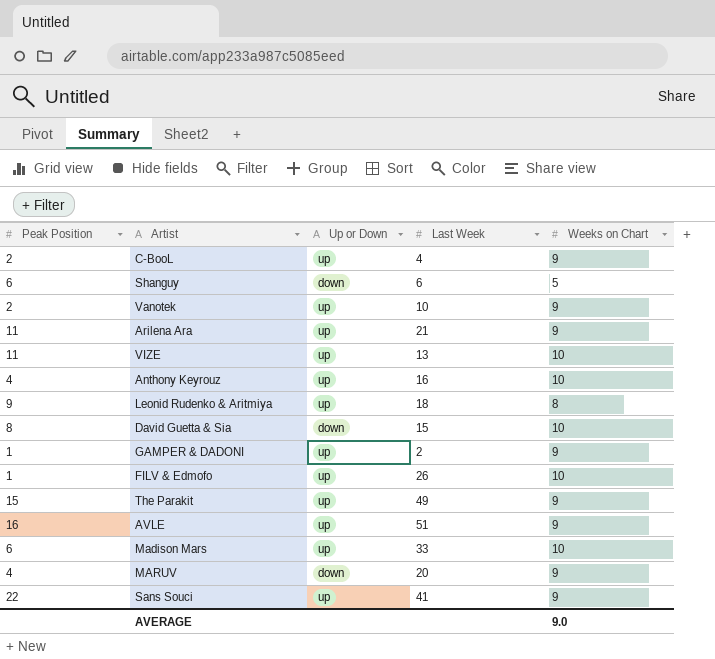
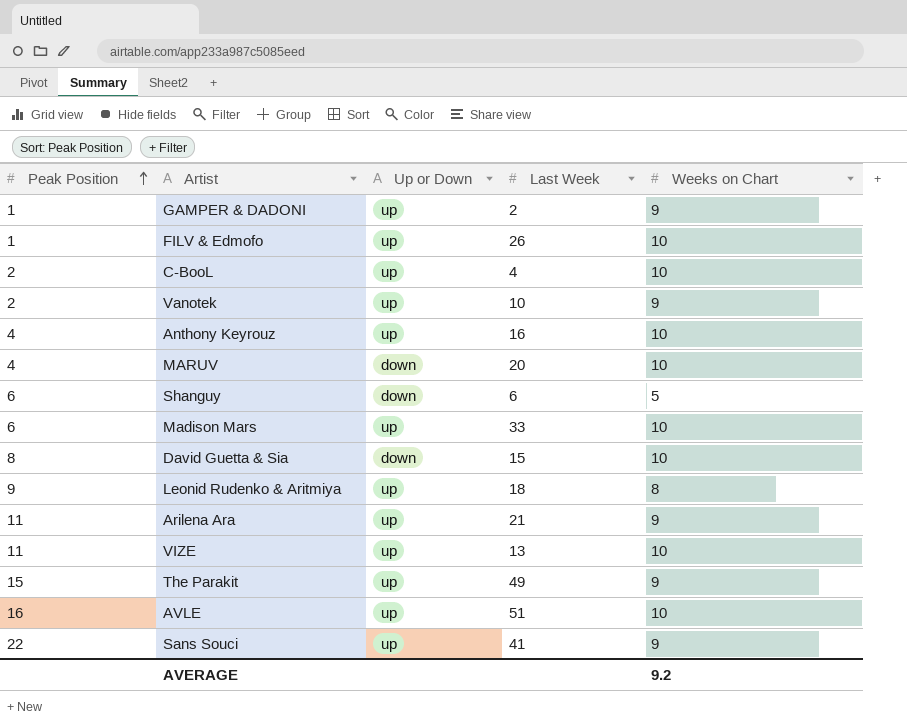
row order: none -> Peak Position ascending
C-BooL | Weeks on Chart: 9 -> 10
MARUV | Weeks on Chart: 9 -> 10
AVLE | Weeks on Chart: 9 -> 10
AVERAGE | Weeks on Chart: 9.0 -> 9.2

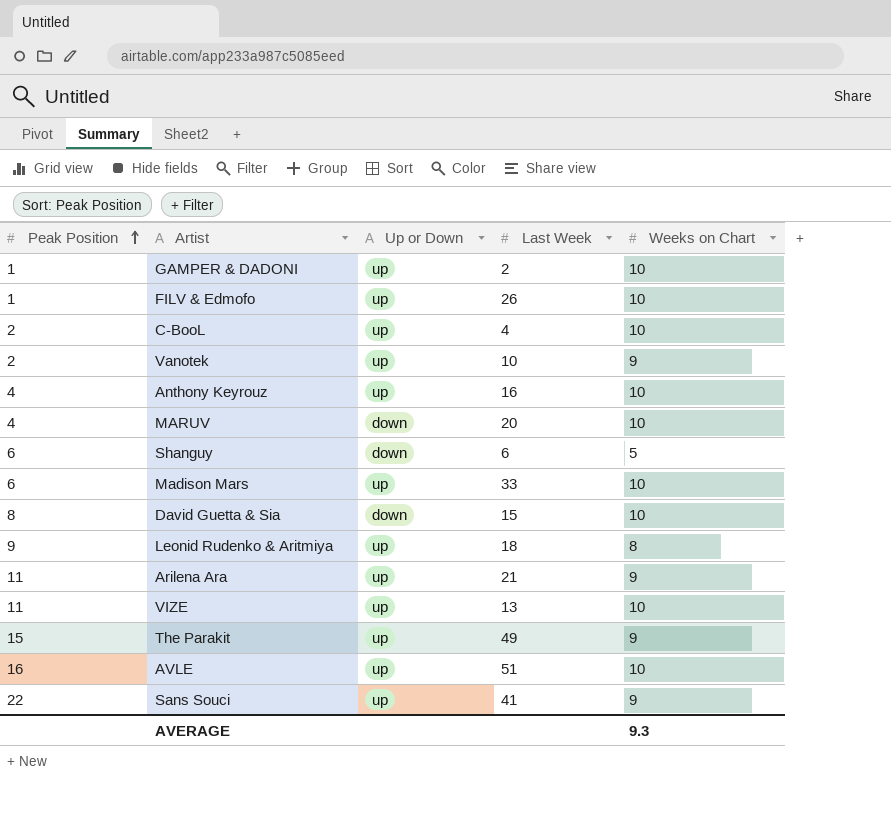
GAMPER & DADONI | Weeks on Chart: 9 -> 10
AVERAGE | Weeks on Chart: 9.2 -> 9.3

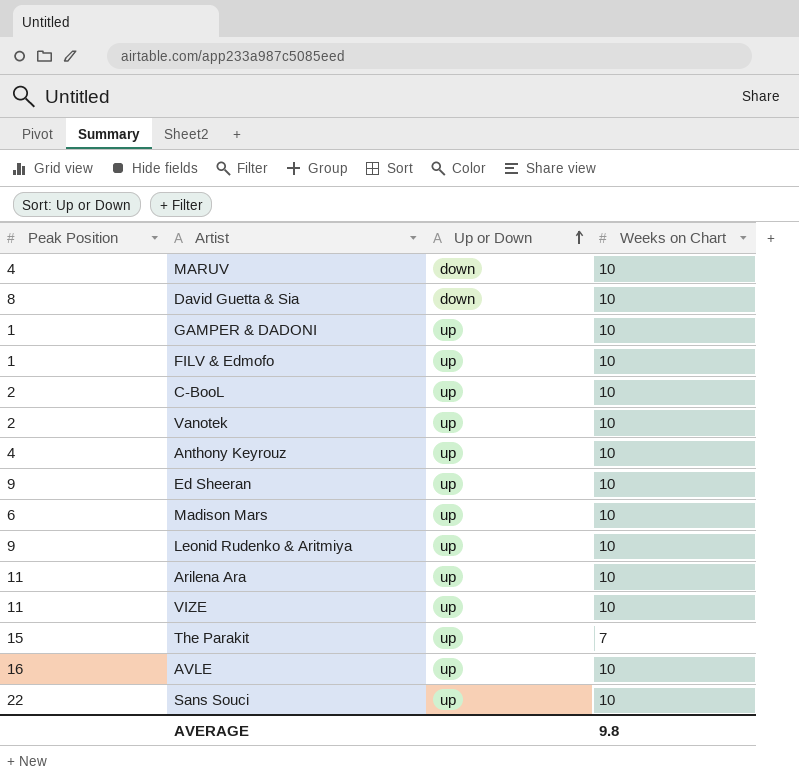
row order: Peak Position ascending -> Up or Down ascending
column Last Week | position: 4 -> none
row Shanguy: 6 | down | 6 | 5 -> none
Vanotek | Weeks on Chart: 9 -> 10
row Ed Sheeran: none -> 9 | up | 10
Leonid Rudenko & Aritmiya | Weeks on Chart: 8 -> 10
Arilena Ara | Weeks on Chart: 9 -> 10
The Parakit | Weeks on Chart: 9 -> 7
Sans Souci | Weeks on Chart: 9 -> 10
AVERAGE | Weeks on Chart: 9.3 -> 9.8

